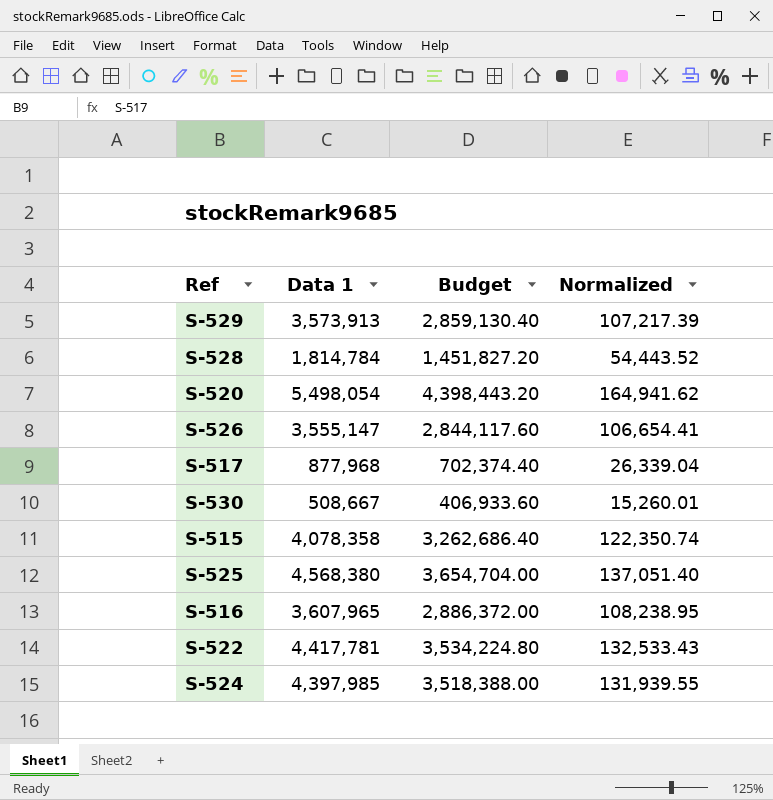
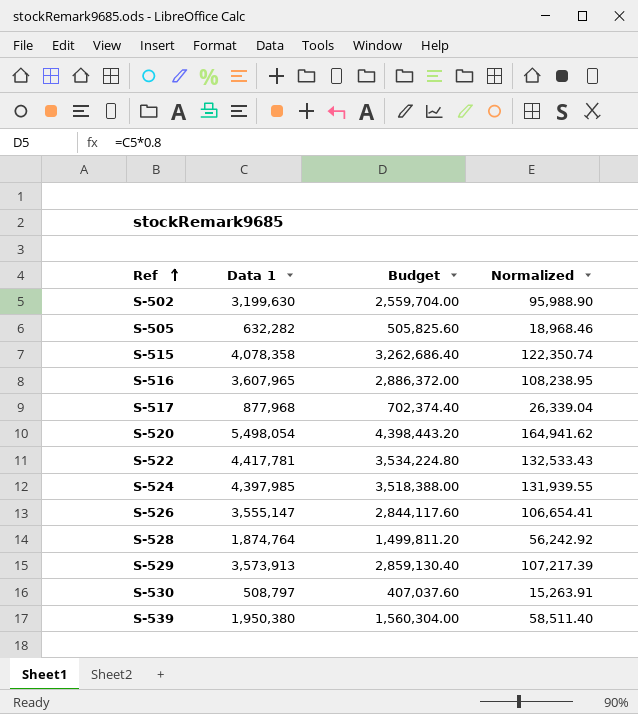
row order: none -> Ref ascending
row S-525: 4,568,380 | 3,654,704.00 | 137,051.40 -> none
row S-502: none -> 3,199,630 | 2,559,704.00 | 95,988.90
row S-505: none -> 632,282 | 505,825.60 | 18,968.46
S-528 | Data 1: 1,814,784 -> 1,874,764
S-528 | Budget: 1,451,827.20 -> 1,499,811.20
S-528 | Normalized: 54,443.52 -> 56,242.92
S-530 | Data 1: 508,667 -> 508,797
S-530 | Budget: 406,933.60 -> 407,037.60
S-530 | Normalized: 15,260.01 -> 15,263.91
row S-539: none -> 1,950,380 | 1,560,304.00 | 58,511.40

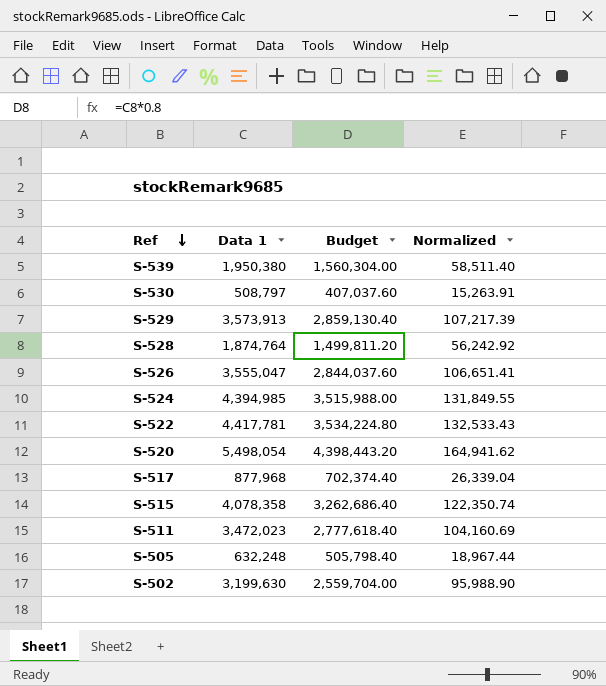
row order: Ref ascending -> Ref descending
row S-516: 3,607,965 | 2,886,372.00 | 108,238.95 -> none
S-526 | Data 1: 3,555,147 -> 3,555,047
S-526 | Budget: 2,844,117.60 -> 2,844,037.60
S-526 | Normalized: 106,654.41 -> 106,651.41
S-524 | Data 1: 4,397,985 -> 4,394,985
S-524 | Budget: 3,518,388.00 -> 3,515,988.00
S-524 | Normalized: 131,939.55 -> 131,849.55
row S-511: none -> 3,472,023 | 2,777,618.40 | 104,160.69
S-505 | Data 1: 632,282 -> 632,248
S-505 | Budget: 505,825.60 -> 505,798.40
S-505 | Normalized: 18,968.46 -> 18,967.44

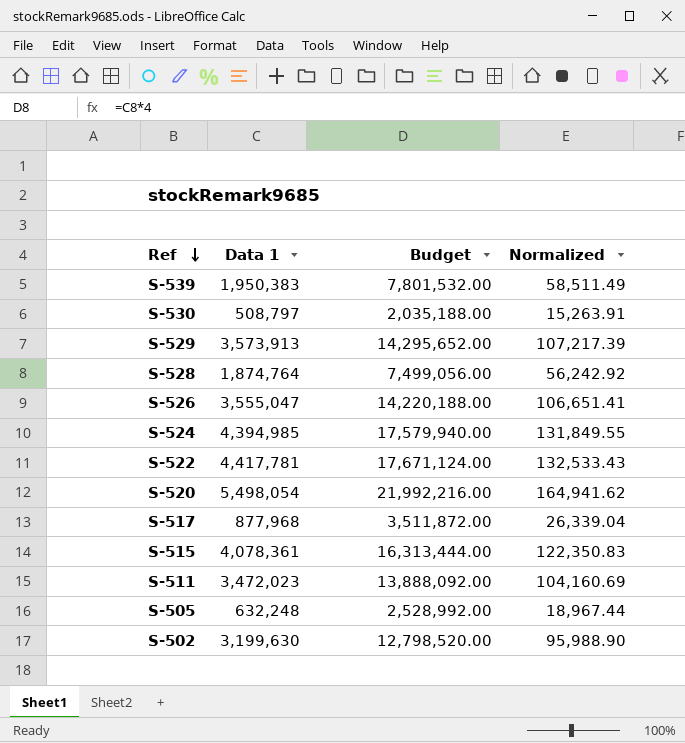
column Budget | formula: [Data 1] * 0.8 -> [Data 1] * 4
S-539 | Data 1: 1,950,380 -> 1,950,383
S-539 | Normalized: 58,511.40 -> 58,511.49
S-515 | Data 1: 4,078,358 -> 4,078,361
S-515 | Normalized: 122,350.74 -> 122,350.83

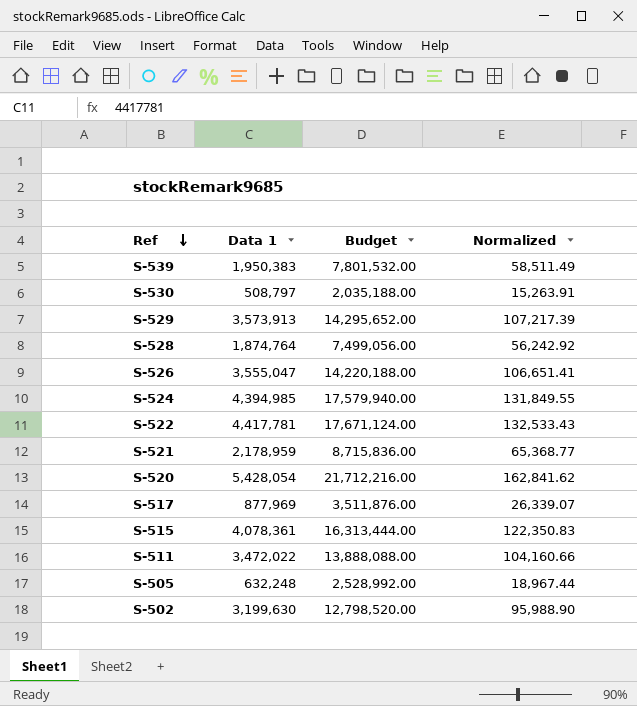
row S-521: none -> 2,178,959 | 8,715,836.00 | 65,368.77
S-520 | Data 1: 5,498,054 -> 5,428,054
S-520 | Budget: 21,992,216.00 -> 21,712,216.00
S-520 | Normalized: 164,941.62 -> 162,841.62
S-517 | Data 1: 877,968 -> 877,969
S-517 | Budget: 3,511,872.00 -> 3,511,876.00
S-517 | Normalized: 26,339.04 -> 26,339.07
S-511 | Data 1: 3,472,023 -> 3,472,022
S-511 | Budget: 13,888,092.00 -> 13,888,088.00
S-511 | Normalized: 104,160.69 -> 104,160.66

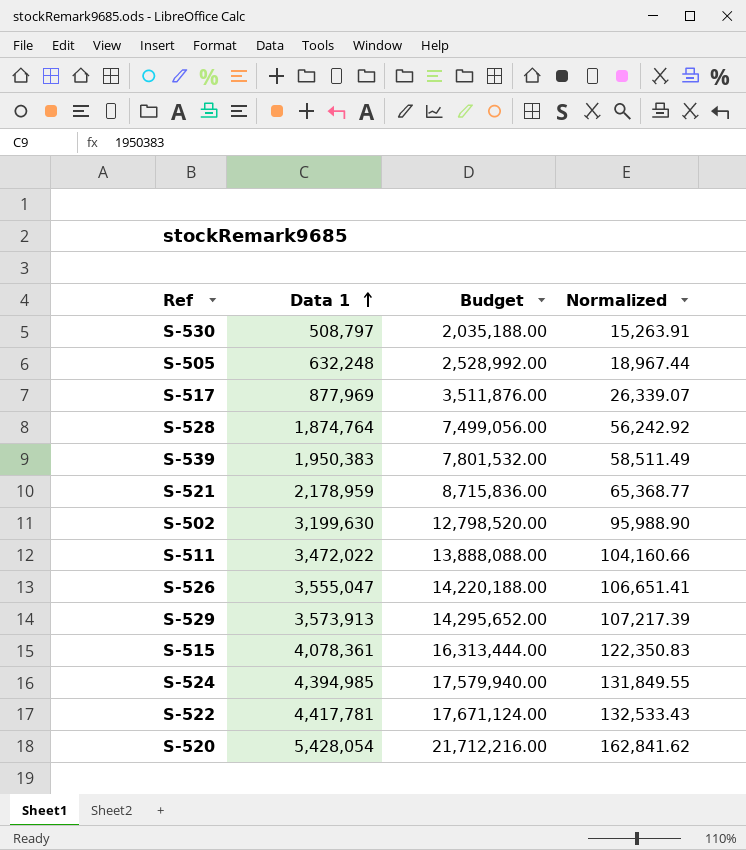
row order: Ref descending -> Data 1 ascending

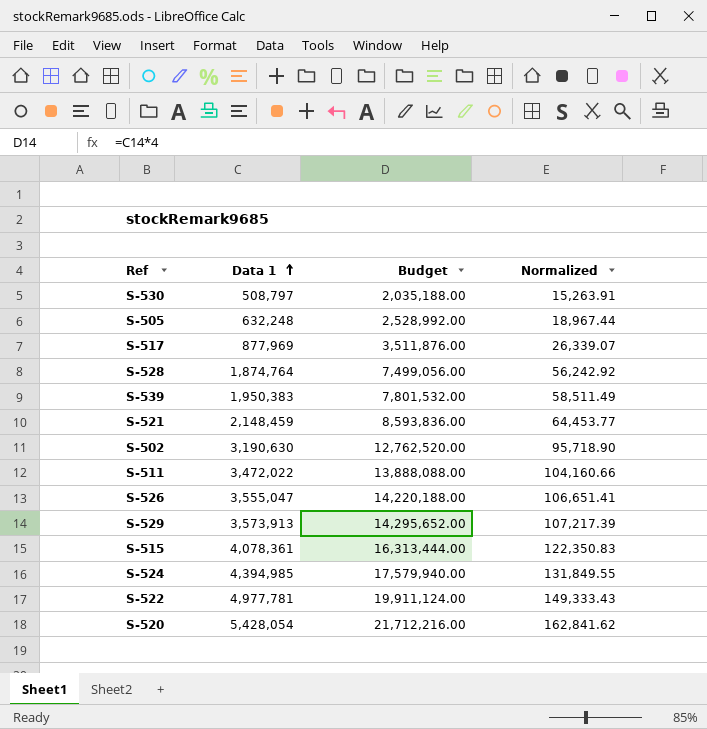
S-521 | Data 1: 2,178,959 -> 2,148,459
S-521 | Budget: 8,715,836.00 -> 8,593,836.00
S-521 | Normalized: 65,368.77 -> 64,453.77
S-502 | Data 1: 3,199,630 -> 3,190,630
S-502 | Budget: 12,798,520.00 -> 12,762,520.00
S-502 | Normalized: 95,988.90 -> 95,718.90
S-522 | Data 1: 4,417,781 -> 4,977,781
S-522 | Budget: 17,671,124.00 -> 19,911,124.00
S-522 | Normalized: 132,533.43 -> 149,333.43

